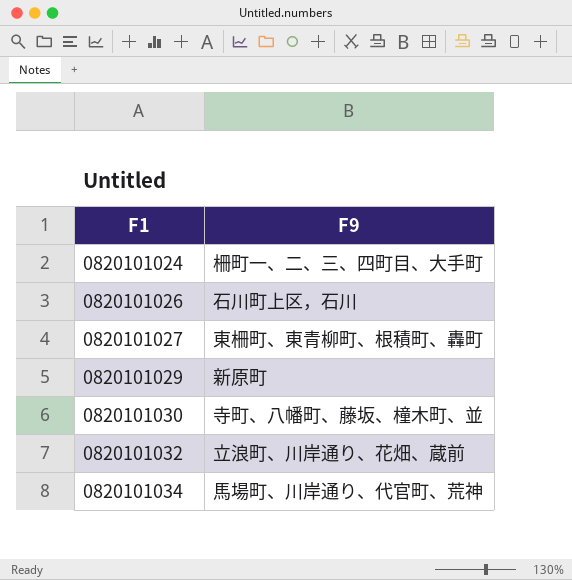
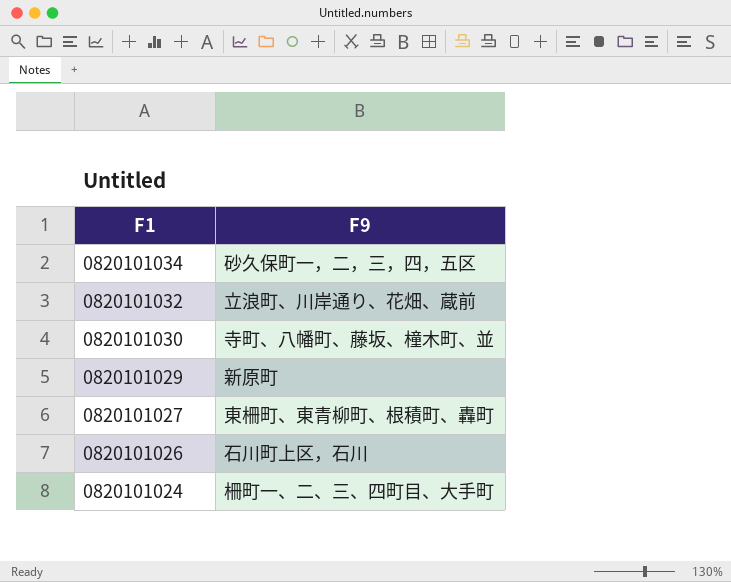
row order: F1 ascending -> F1 descending
0820101034 | F9: 馬場町、川岸通り、代官町、荒神 -> 砂久保町一，二，三，四，五区

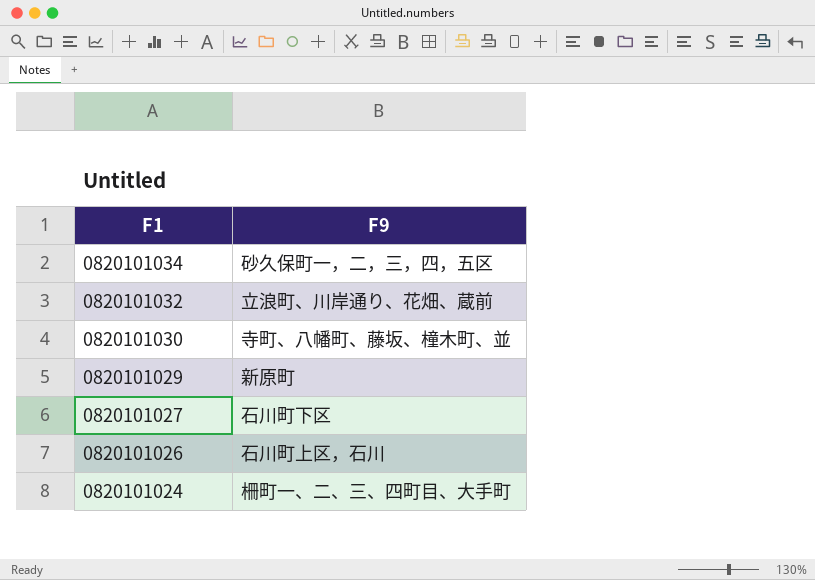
0820101027 | F9: 東柵町、東青柳町、根積町、轟町 -> 石川町下区

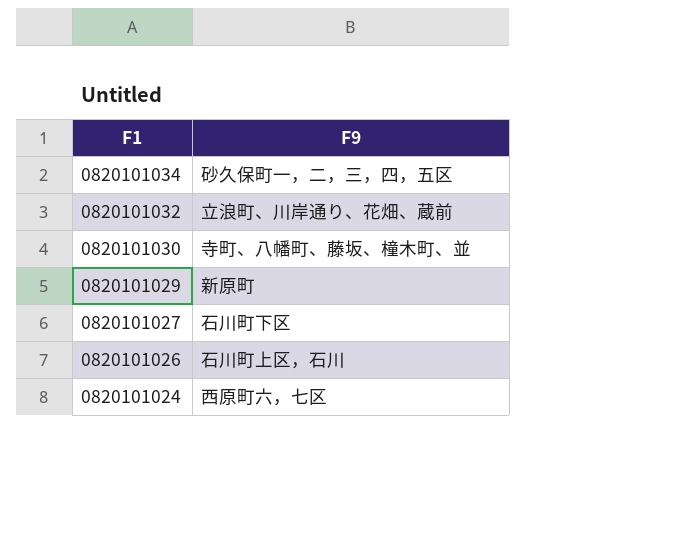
0820101024 | F9: 柵町一、二、三、四町目、大手町 -> 西原町六，七区

